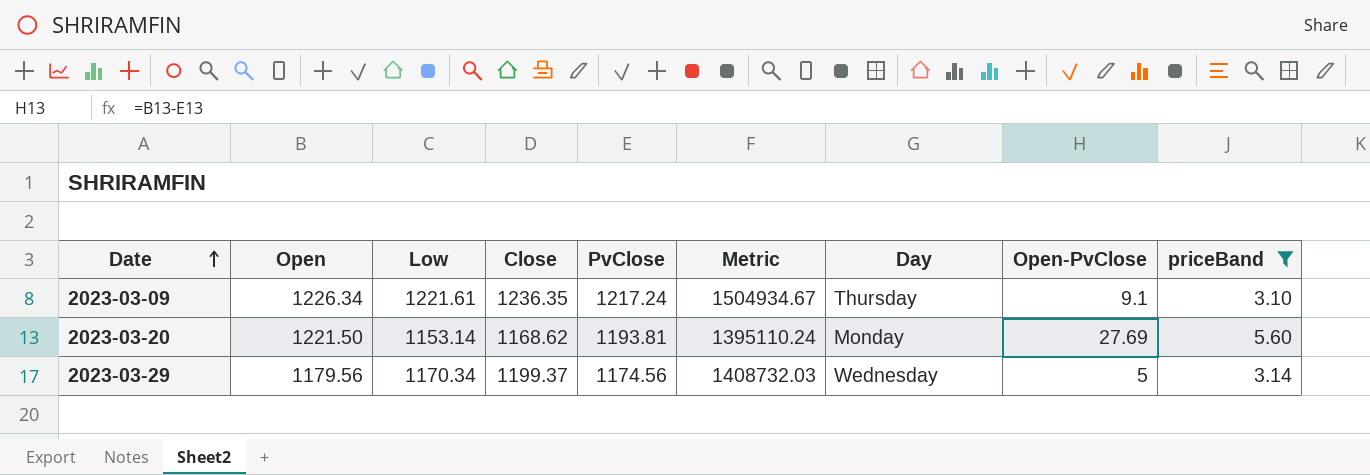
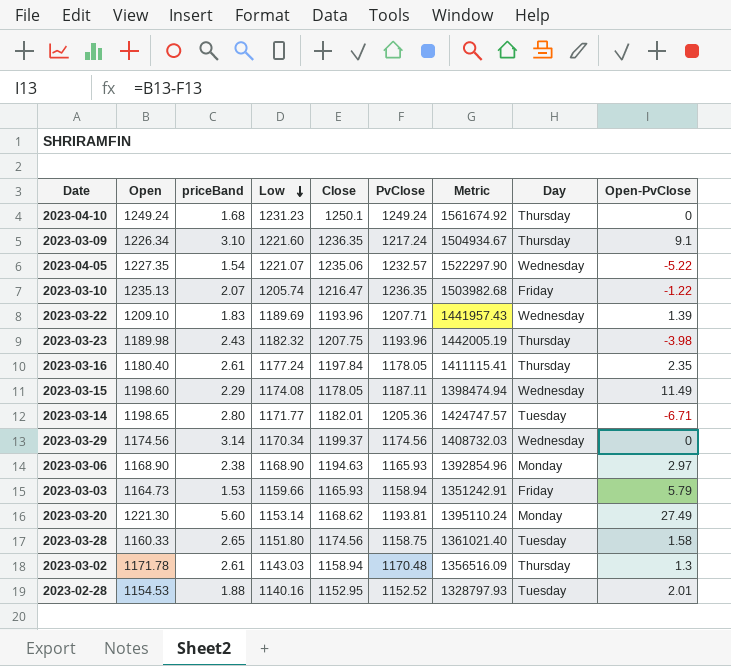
filter: priceBand >= 3.10 -> none
row order: Date ascending -> Low descending
column priceBand | position: 9 -> 3
2023-03-09 | Low: 1221.61 -> 1221.60
2023-03-29 | Open: 1179.56 -> 1174.56
2023-03-29 | Open-PvClose: 5 -> 0
2023-03-20 | Open: 1221.50 -> 1221.30
2023-03-20 | Open-PvClose: 27.69 -> 27.49

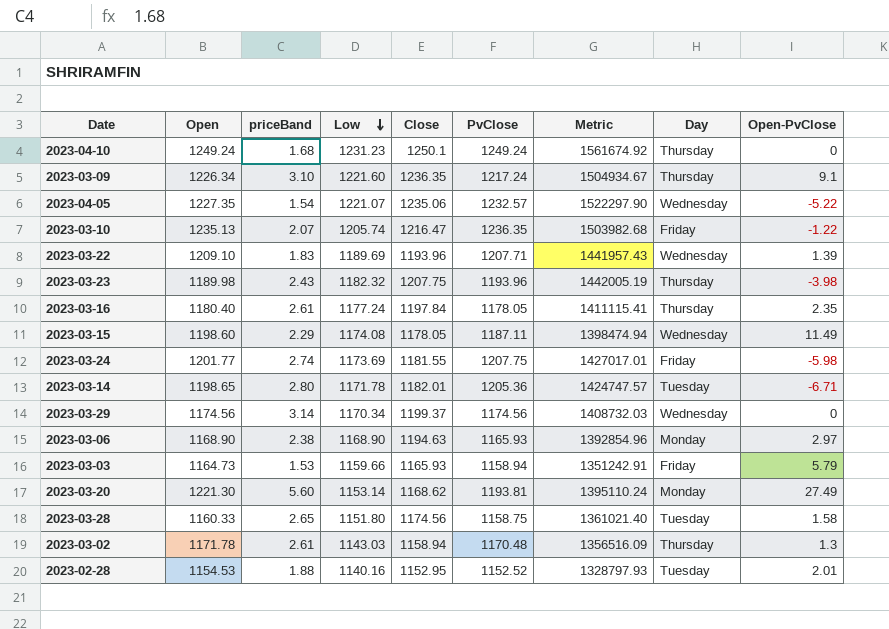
row 2023-03-24: none -> 1201.77 | 2.74 | 1173.69 | 1181.55 | 1207.75 | 1427017.01 | Friday | -5.98
2023-03-14 | Low: 1171.77 -> 1171.78

